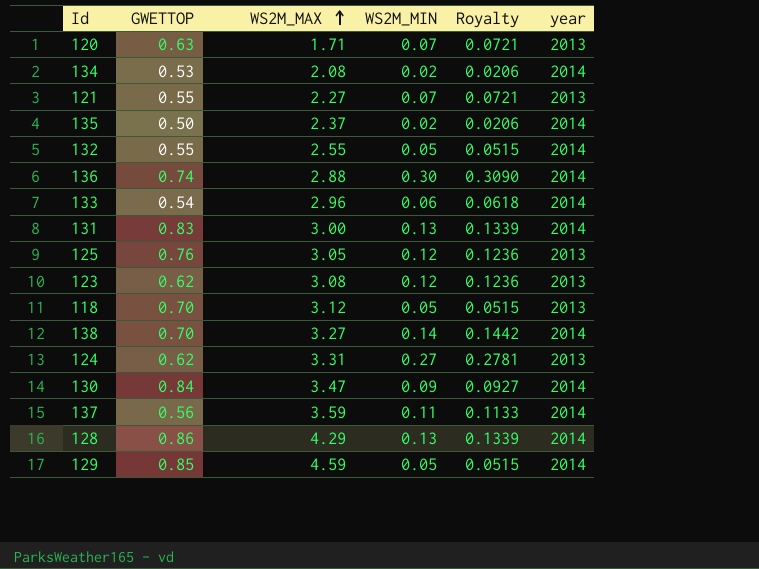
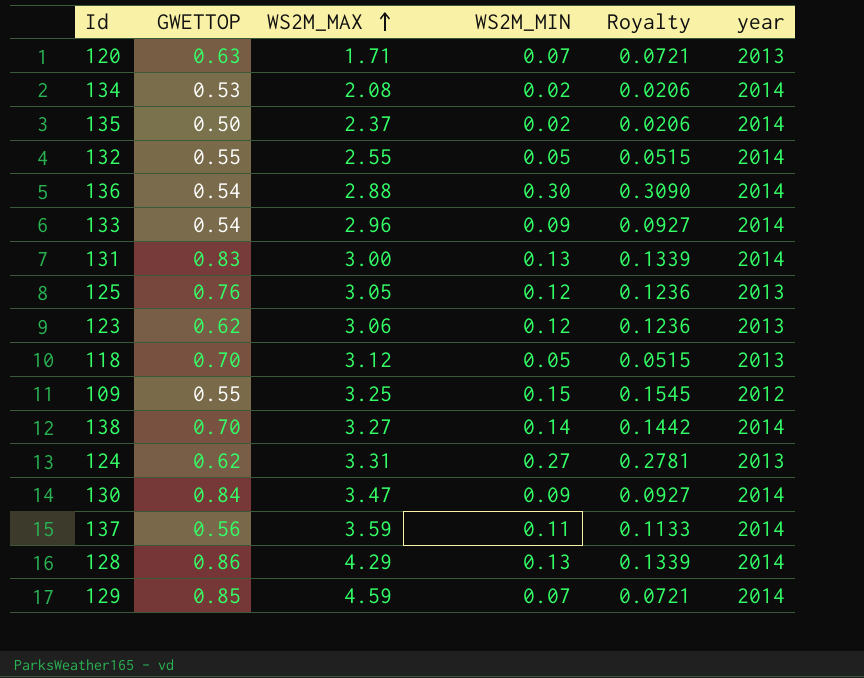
row 121: 0.55 | 2.27 | 0.07 | 0.0721 | 2013 -> none
136 | GWETTOP: 0.74 -> 0.54
133 | WS2M_MIN: 0.06 -> 0.09
133 | Royalty: 0.0618 -> 0.0927
123 | WS2M_MAX: 3.08 -> 3.06
row 109: none -> 0.55 | 3.25 | 0.15 | 0.1545 | 2012
129 | WS2M_MIN: 0.05 -> 0.07
129 | Royalty: 0.0515 -> 0.0721

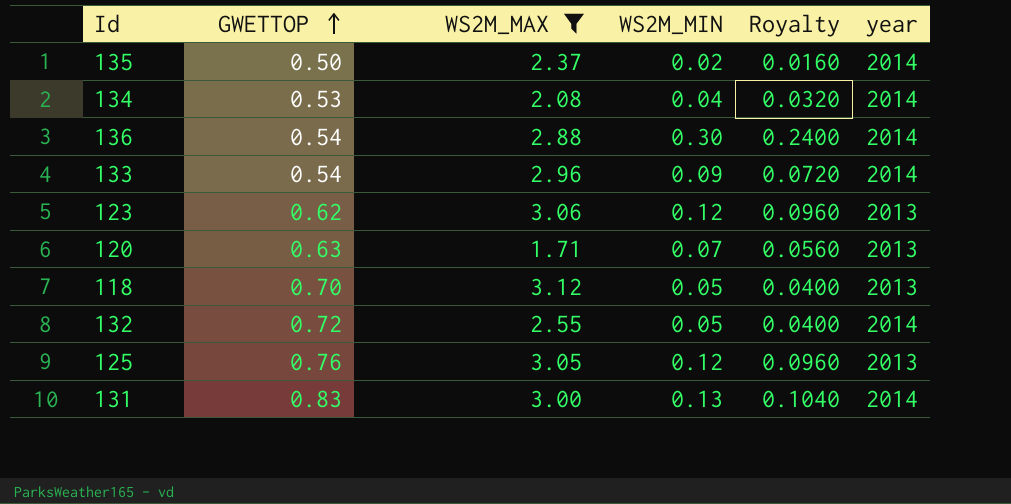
filter: none -> WS2M_MAX <= 3.12
row order: WS2M_MAX ascending -> GWETTOP ascending
column Royalty | formula: [WS2M_MIN] * 1.03 -> [WS2M_MIN] * 0.8
134 | WS2M_MIN: 0.02 -> 0.04
132 | GWETTOP: 0.55 -> 0.72

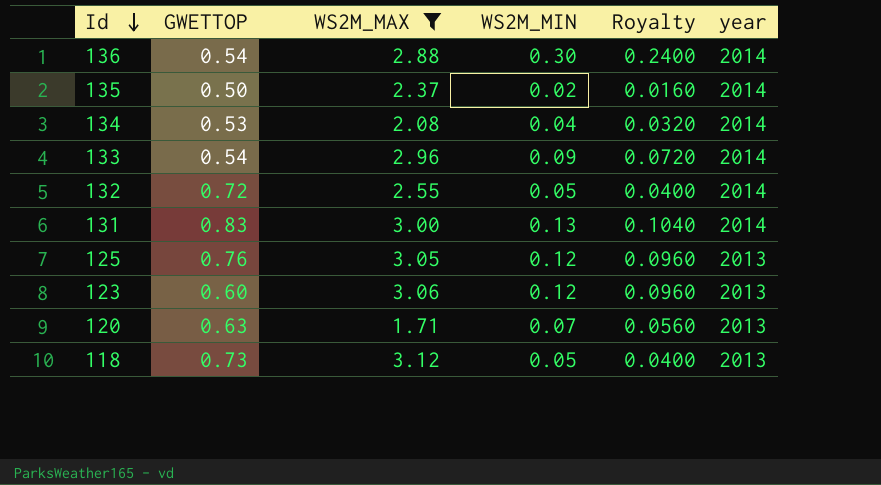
row order: GWETTOP ascending -> Id descending
123 | GWETTOP: 0.62 -> 0.60
118 | GWETTOP: 0.70 -> 0.73

